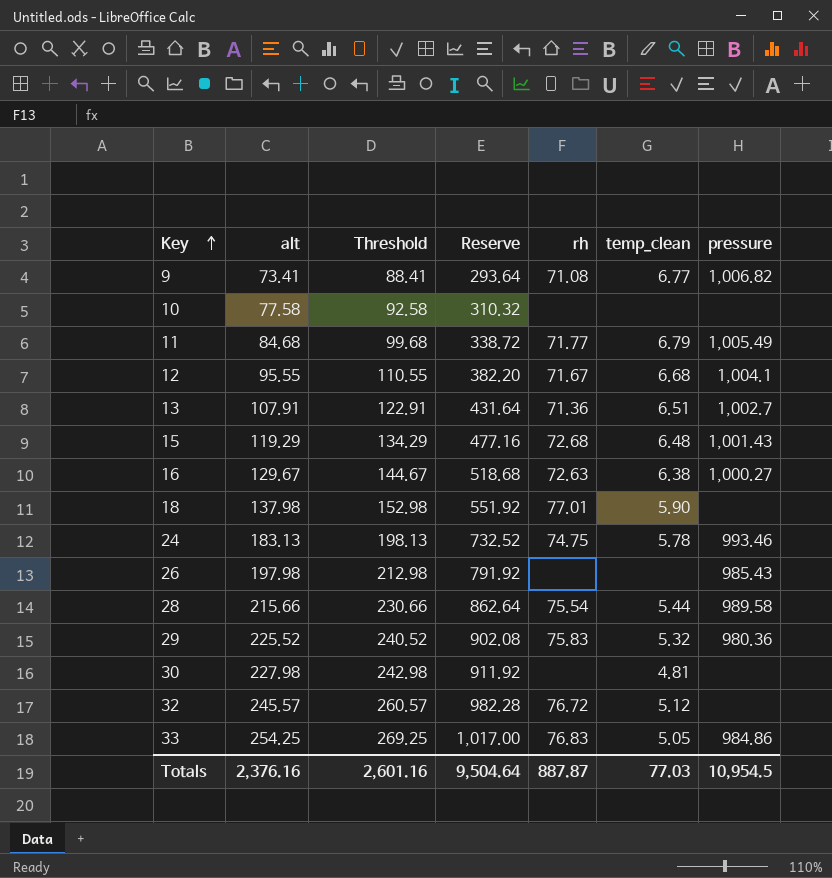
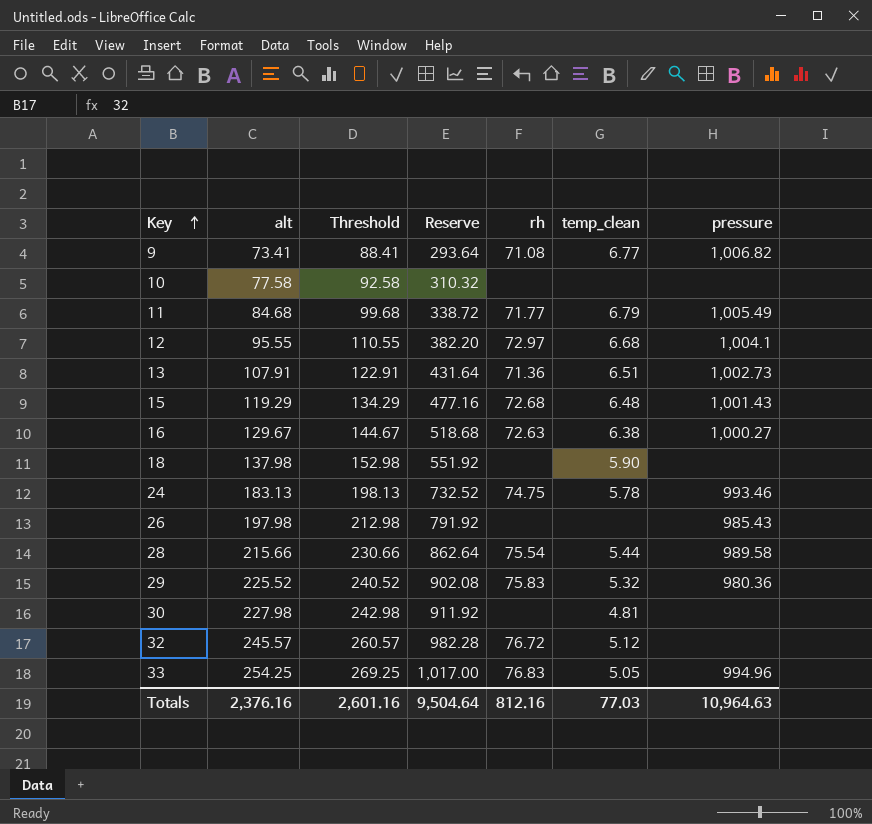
12 | rh: 71.67 -> 72.97
13 | pressure: 1,002.7 -> 1,002.73
18 | rh: 77.01 -> none
33 | pressure: 984.86 -> 994.96
Totals | rh: 887.87 -> 812.16
Totals | pressure: 10,954.5 -> 10,964.63

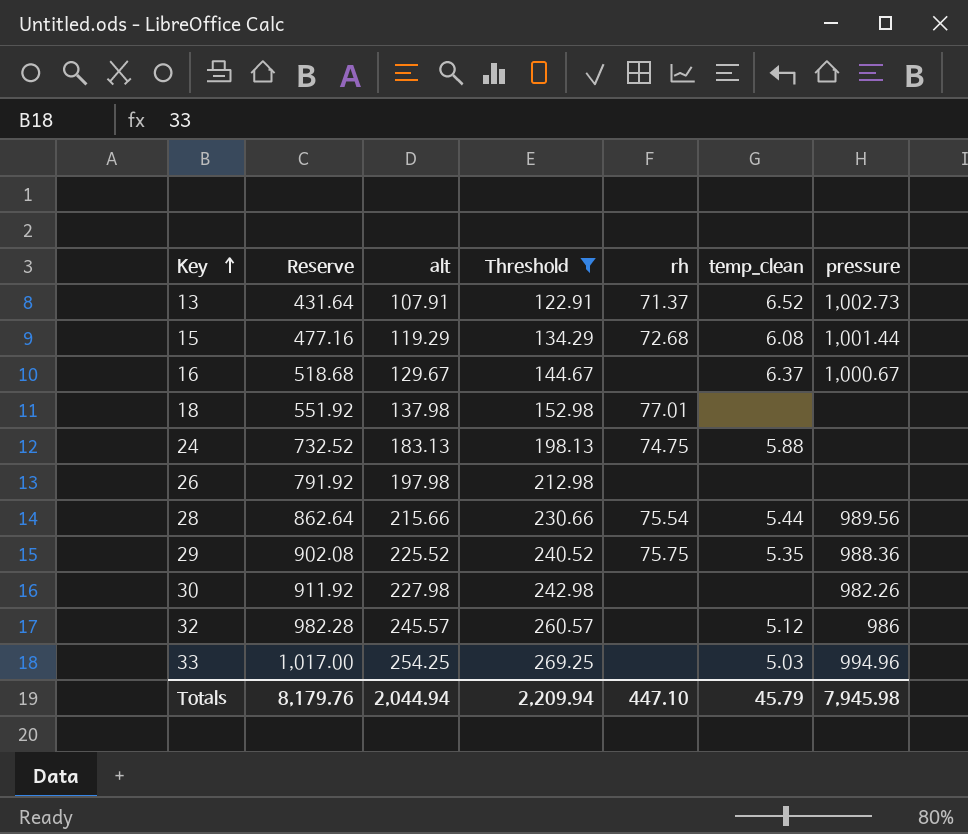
filter: none -> Threshold >= 122.91
column Reserve | position: 4 -> 2
13 | rh: 71.36 -> 71.37
13 | temp_clean: 6.51 -> 6.52
15 | temp_clean: 6.48 -> 6.08
15 | pressure: 1,001.43 -> 1,001.44
16 | rh: 72.63 -> none
16 | temp_clean: 6.38 -> 6.37
16 | pressure: 1,000.27 -> 1,000.67
18 | rh: none -> 77.01
18 | temp_clean: 5.90 -> none
24 | temp_clean: 5.78 -> 5.88
24 | pressure: 993.46 -> none
26 | pressure: 985.43 -> none
28 | pressure: 989.58 -> 989.56
29 | rh: 75.83 -> 75.75
29 | temp_clean: 5.32 -> 5.35
29 | pressure: 980.36 -> 988.36
30 | temp_clean: 4.81 -> none
30 | pressure: none -> 982.26
32 | rh: 76.72 -> none
32 | pressure: none -> 986
33 | rh: 76.83 -> none
33 | temp_clean: 5.05 -> 5.03
Totals | Reserve: 9,504.64 -> 8,179.76
Totals | alt: 2,376.16 -> 2,044.94
Totals | Threshold: 2,601.16 -> 2,209.94
Totals | rh: 812.16 -> 447.10
Totals | temp_clean: 77.03 -> 45.79
Totals | pressure: 10,964.63 -> 7,945.98

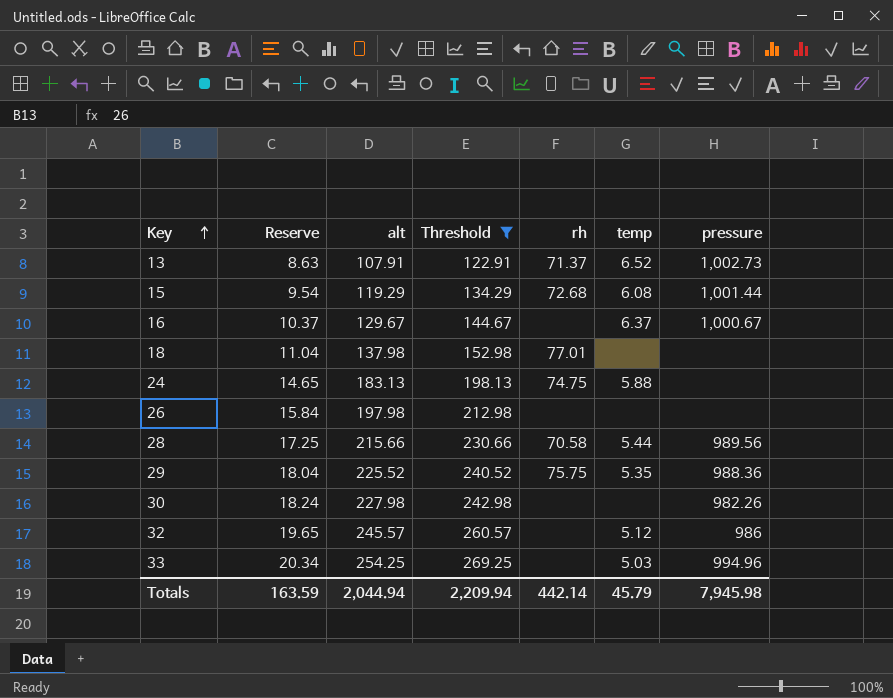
column Reserve | formula: [alt] * 4 -> [alt] * 0.08
column name: temp_clean -> temp
28 | rh: 75.54 -> 70.58
Totals | Reserve: 8,179.76 -> 163.59
Totals | rh: 447.10 -> 442.14

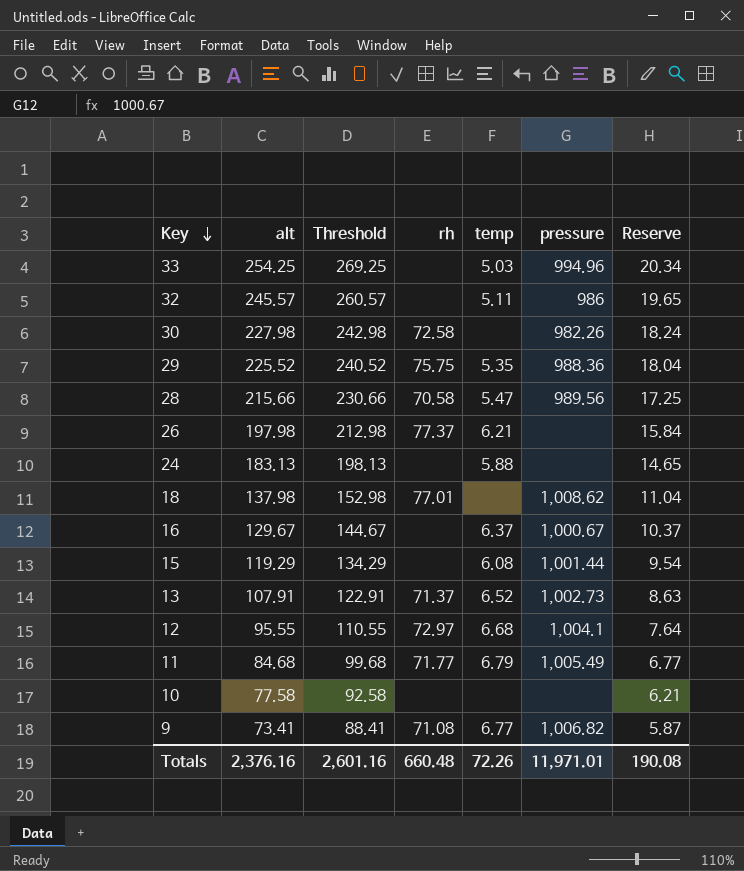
filter: Threshold >= 122.91 -> none
row order: Key ascending -> Key descending
column Reserve | position: 2 -> 7
32 | temp: 5.12 -> 5.11
30 | rh: none -> 72.58
28 | temp: 5.44 -> 5.47
26 | rh: none -> 77.37
26 | temp: none -> 6.21
24 | rh: 74.75 -> none
18 | pressure: none -> 1,008.62
15 | rh: 72.68 -> none
Totals | alt: 2,044.94 -> 2,376.16
Totals | Threshold: 2,209.94 -> 2,601.16
Totals | rh: 442.14 -> 660.48
Totals | temp: 45.79 -> 72.26
Totals | pressure: 7,945.98 -> 11,971.01
Totals | Reserve: 163.59 -> 190.08

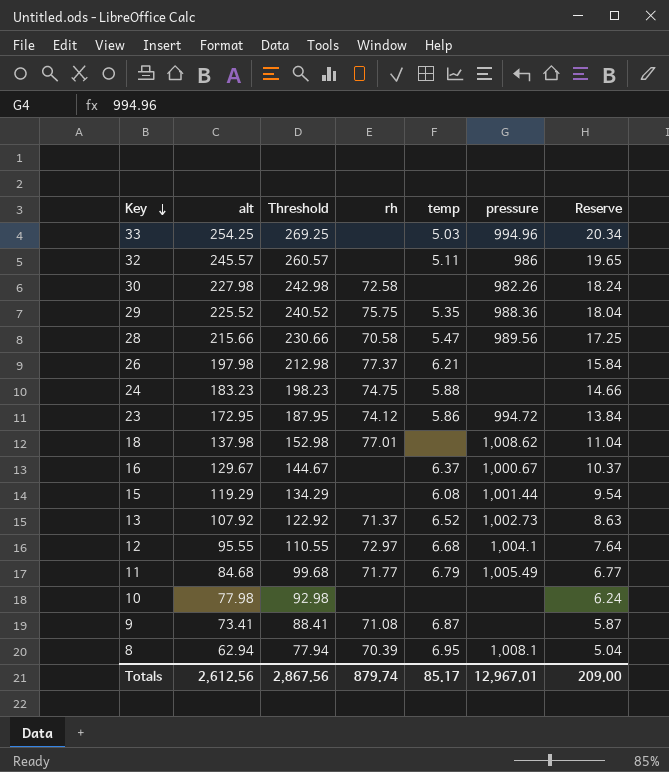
24 | alt: 183.13 -> 183.23
24 | Threshold: 198.13 -> 198.23
24 | rh: none -> 74.75
24 | Reserve: 14.65 -> 14.66
row 23: none -> 172.95 | 187.95 | 74.12 | 5.86 | 994.72 | 13.84
13 | alt: 107.91 -> 107.92
13 | Threshold: 122.91 -> 122.92
10 | alt: 77.58 -> 77.98
10 | Threshold: 92.58 -> 92.98
10 | Reserve: 6.21 -> 6.24
9 | temp: 6.77 -> 6.87
9 | pressure: 1,006.82 -> none
row 8: none -> 62.94 | 77.94 | 70.39 | 6.95 | 1,008.1 | 5.04
Totals | alt: 2,376.16 -> 2,612.56
Totals | Threshold: 2,601.16 -> 2,867.56
Totals | rh: 660.48 -> 879.74
Totals | temp: 72.26 -> 85.17
Totals | pressure: 11,971.01 -> 12,967.01
Totals | Reserve: 190.08 -> 209.00

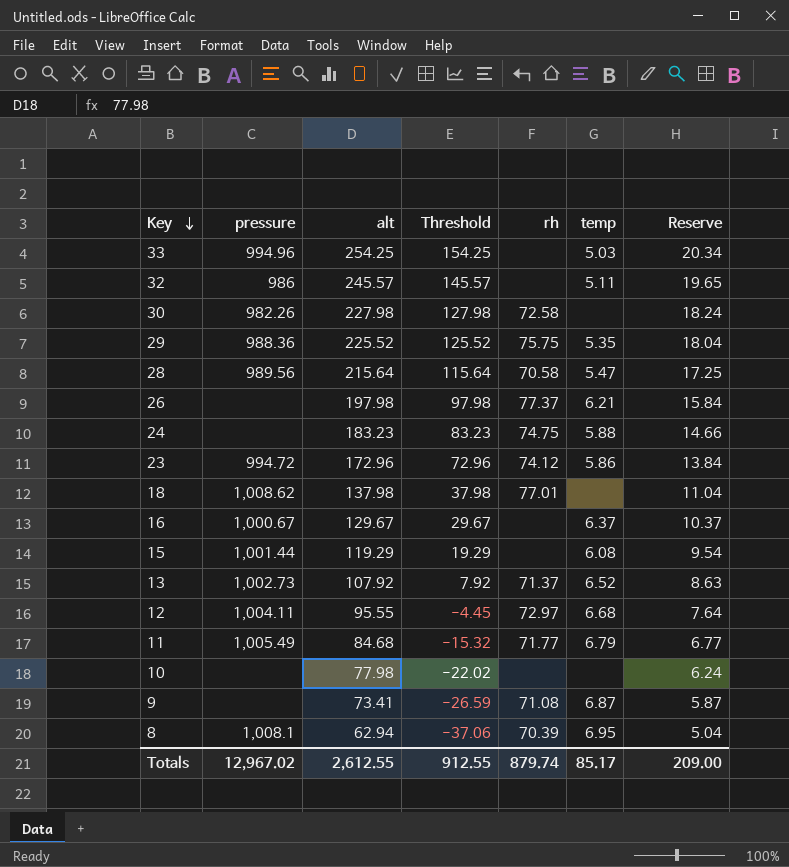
column pressure | position: 6 -> 2
column Threshold | formula: [alt] + 15 -> [alt] - 100
28 | alt: 215.66 -> 215.64
23 | alt: 172.95 -> 172.96
12 | pressure: 1,004.1 -> 1,004.11
Totals | pressure: 12,967.01 -> 12,967.02
Totals | alt: 2,612.56 -> 2,612.55
Totals | Threshold: 2,867.56 -> 912.55

